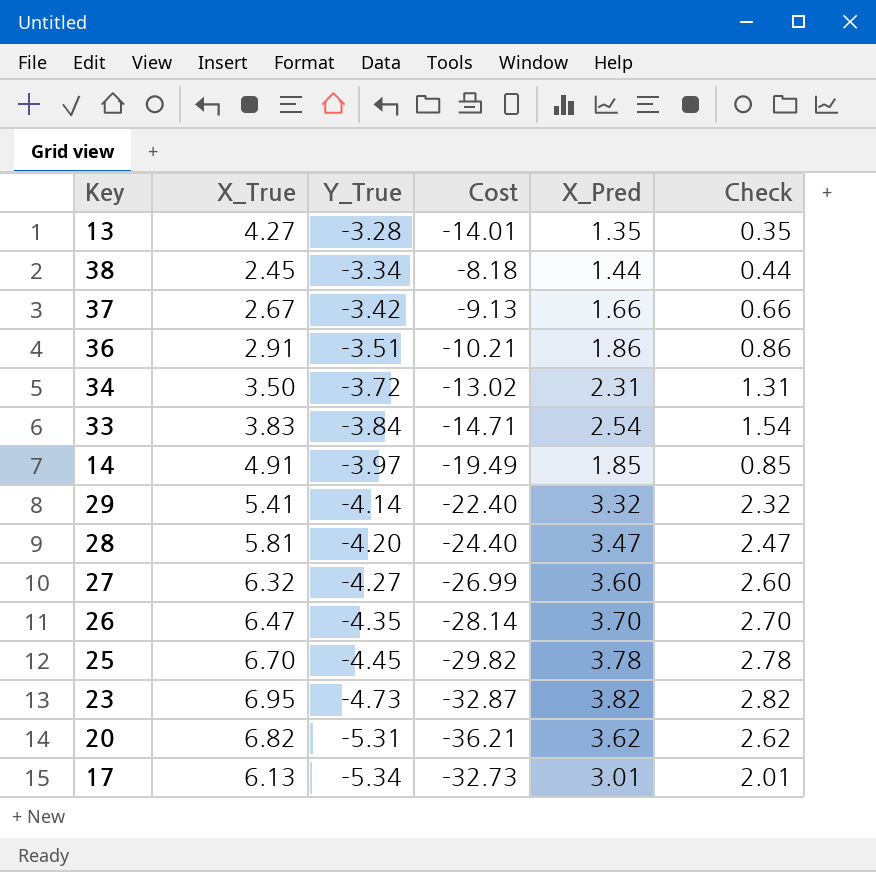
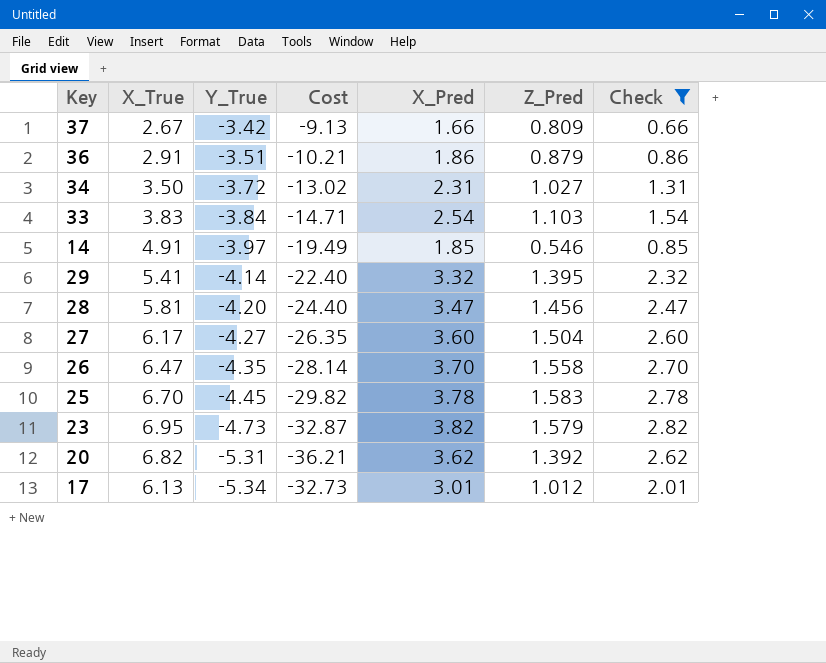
filter: none -> Check >= 0.66
column Z_Pred | position: none -> 6
27 | X_True: 6.32 -> 6.17
27 | Cost: -26.99 -> -26.35

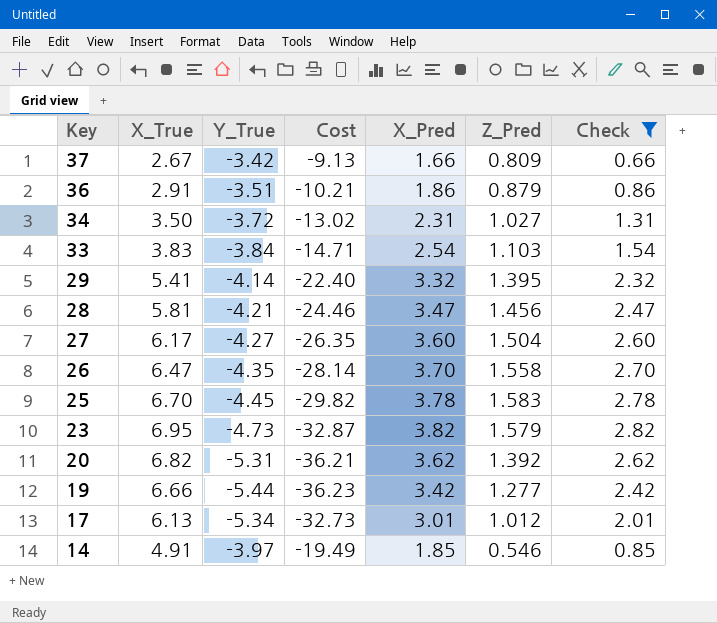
row order: Y_True descending -> Key descending
28 | Y_True: -4.20 -> -4.21
28 | Cost: -24.40 -> -24.46
row 19: none -> 6.66 | -5.44 | -36.23 | 3.42 | 1.277 | 2.42

